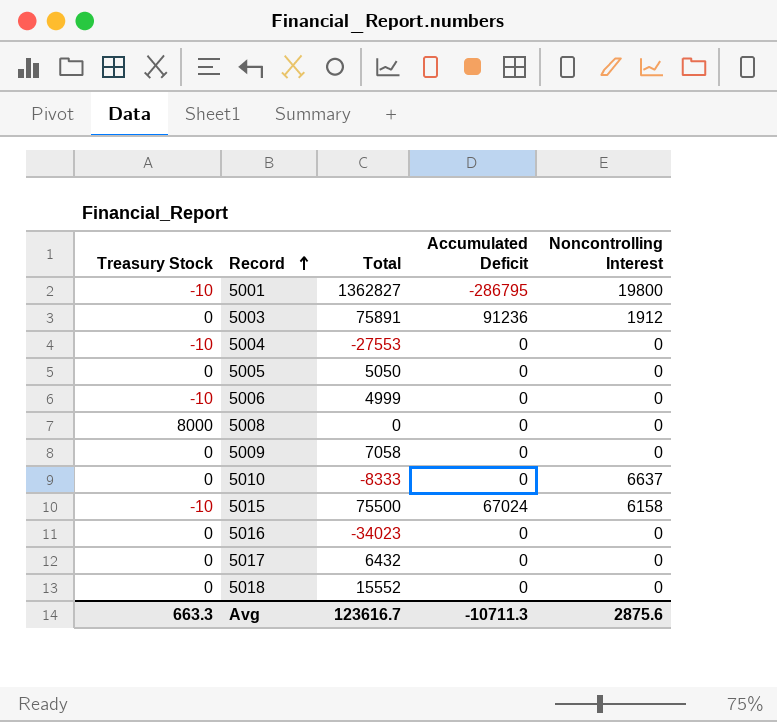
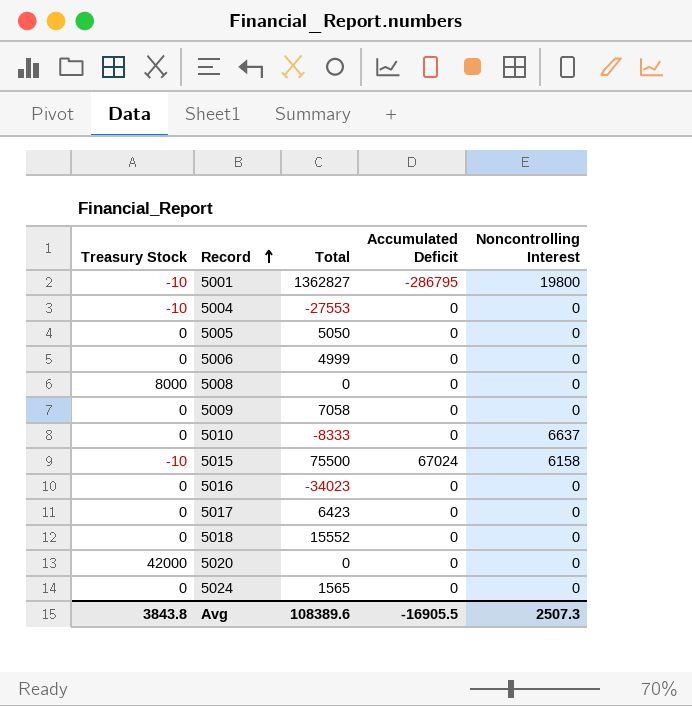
row 5003: 0 | 75891 | 91236 | 1912 -> none
5006 | Treasury Stock: -10 -> 0
5017 | Total: 6432 -> 6423
row 5020: none -> 42000 | 0 | 0 | 0
row 5024: none -> 0 | 1565 | 0 | 0
Avg | Treasury Stock: 663.3 -> 3843.8
Avg | Total: 123616.7 -> 108389.6
Avg | Accumulated Deficit: -10711.3 -> -16905.5
Avg | Noncontrolling Interest: 2875.6 -> 2507.3

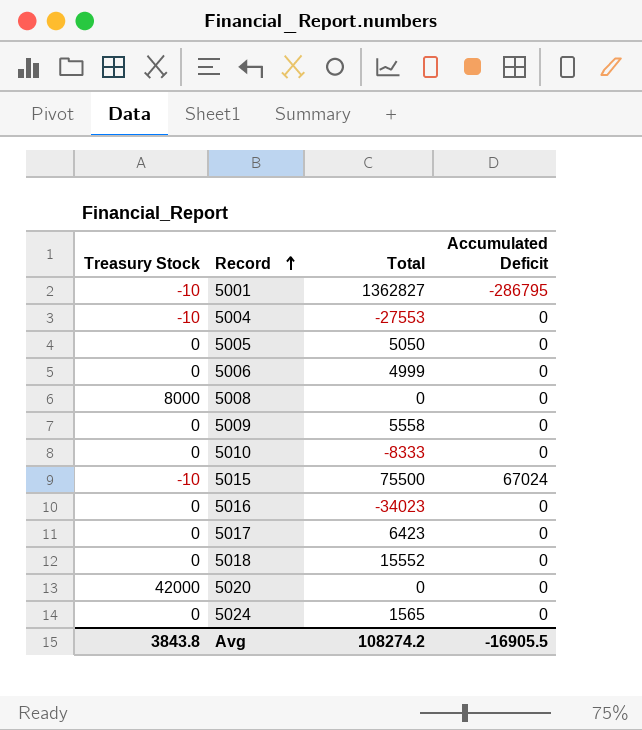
column Noncontrolling Interest | position: 5 -> none
5009 | Total: 7058 -> 5558
Avg | Total: 108389.6 -> 108274.2

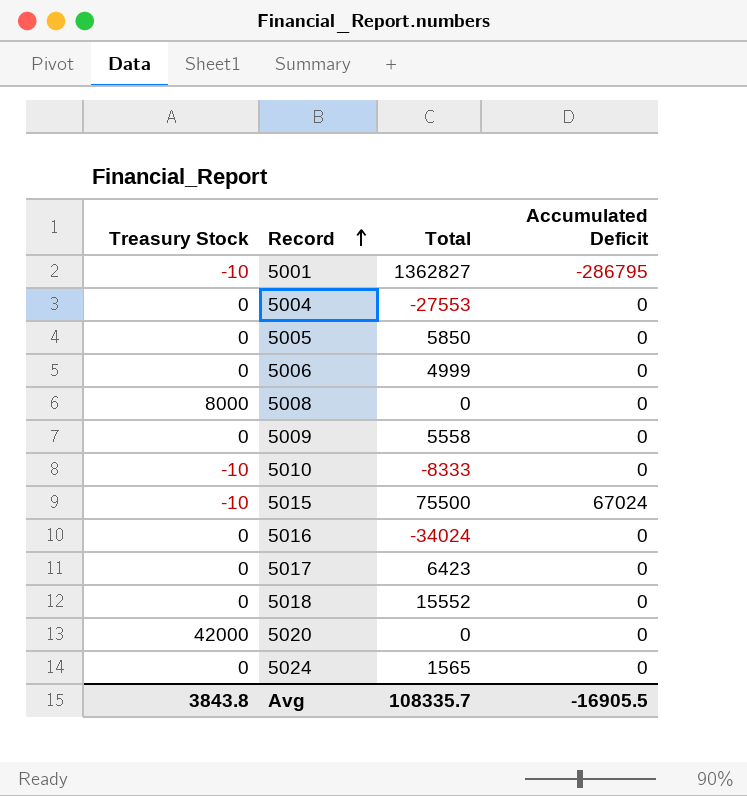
5004 | Treasury Stock: -10 -> 0
5005 | Total: 5050 -> 5850
5010 | Treasury Stock: 0 -> -10
5016 | Total: -34023 -> -34024
Avg | Total: 108274.2 -> 108335.7

